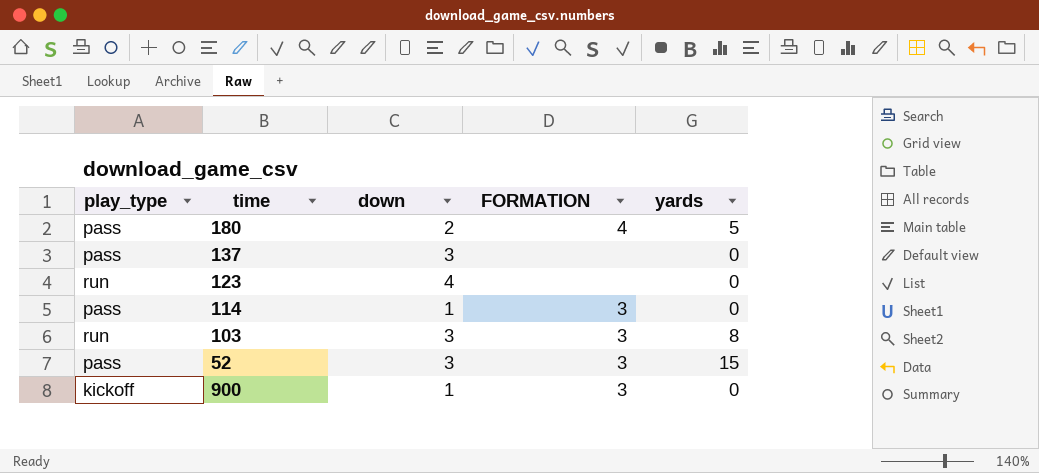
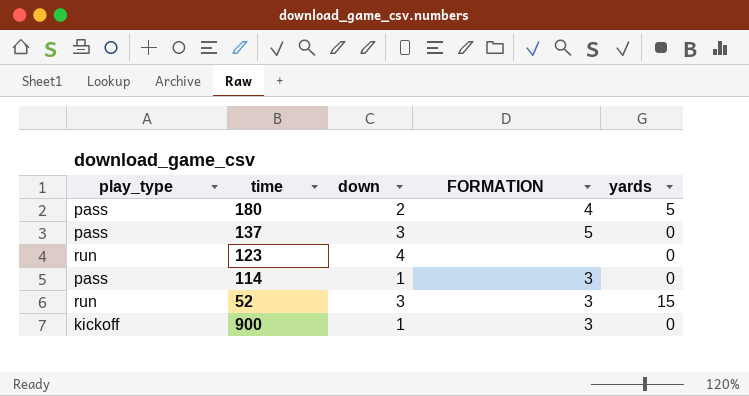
row 103: run | 3 | 3 | 8 -> none
137 | FORMATION: none -> 5
52 | play_type: pass -> run

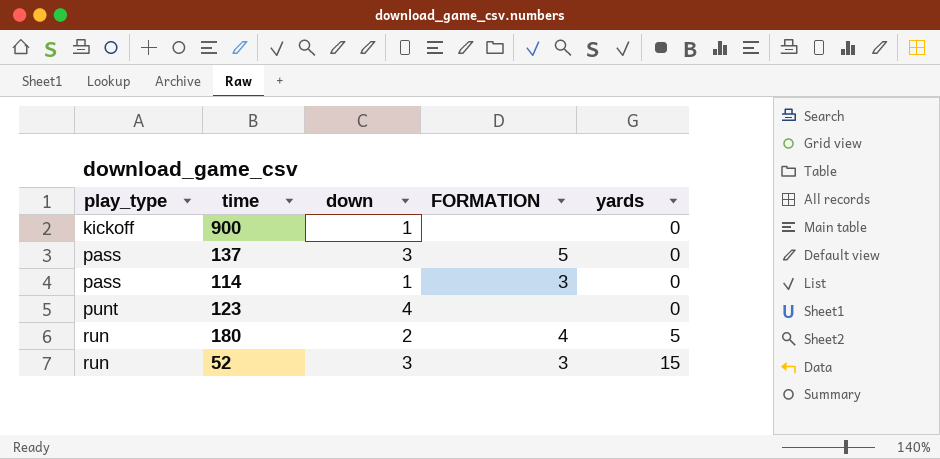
row order: none -> play_type ascending
900 | FORMATION: 3 -> none
123 | play_type: run -> punt
180 | play_type: pass -> run

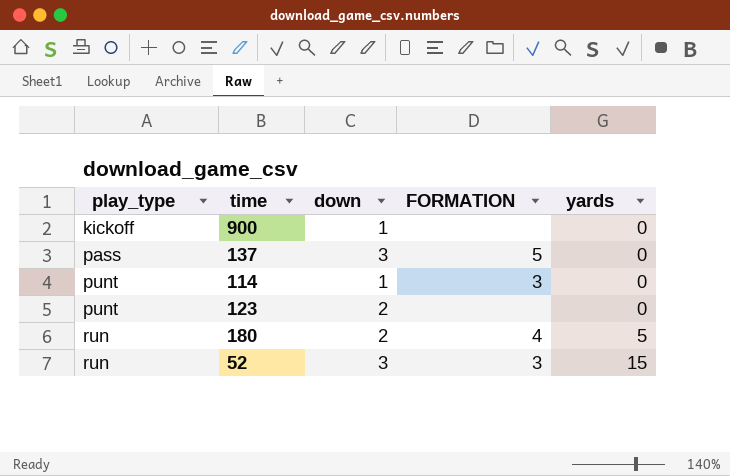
114 | play_type: pass -> punt
123 | down: 4 -> 2

